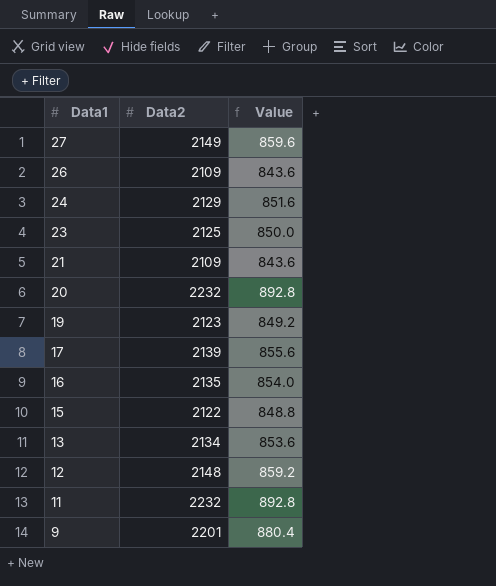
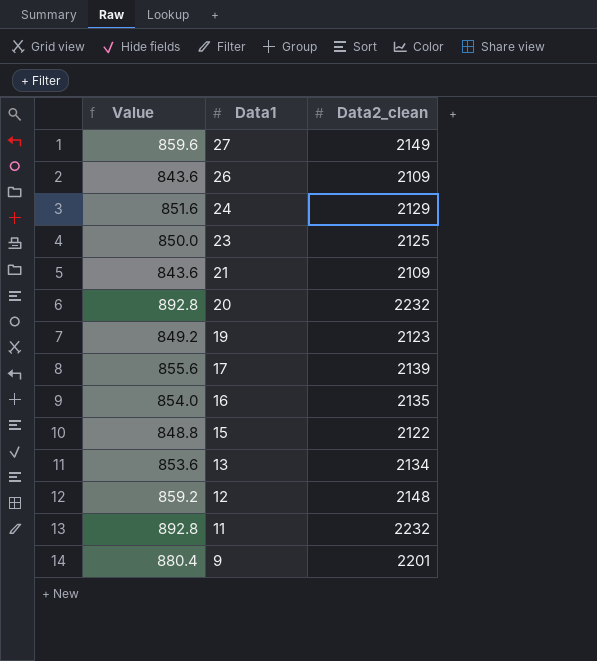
column Value | position: 3 -> 1
column name: Data2 -> Data2_clean

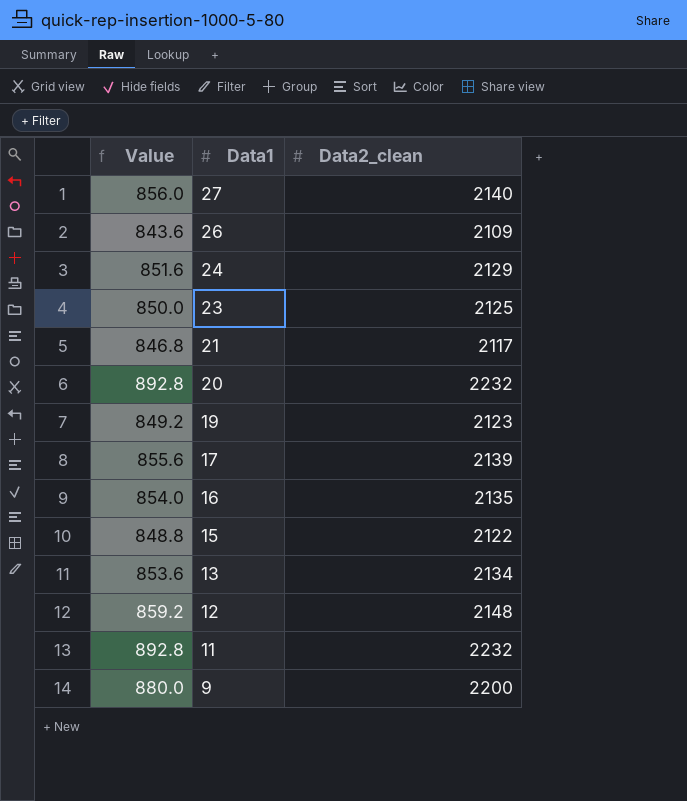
27 | Value: 859.6 -> 856.0
27 | Data2_clean: 2149 -> 2140
21 | Value: 843.6 -> 846.8
21 | Data2_clean: 2109 -> 2117
9 | Value: 880.4 -> 880.0
9 | Data2_clean: 2201 -> 2200

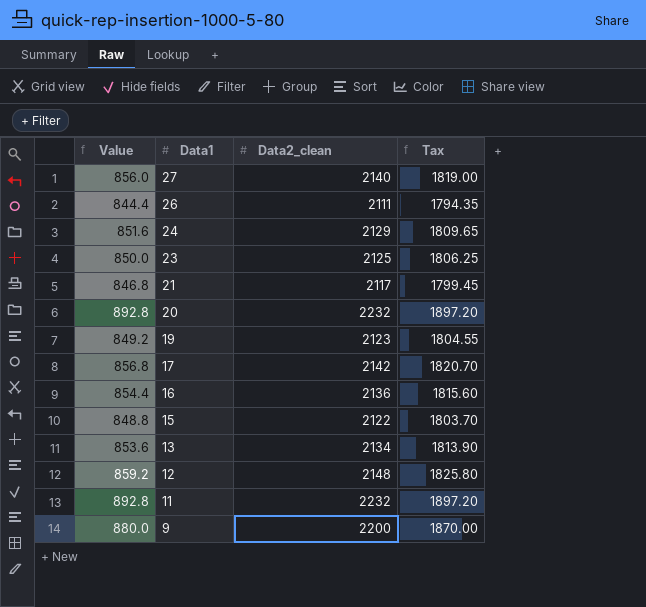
column Tax | formula: none -> [Data2_clean] * 0.85
26 | Value: 843.6 -> 844.4
26 | Data2_clean: 2109 -> 2111
17 | Value: 855.6 -> 856.8
17 | Data2_clean: 2139 -> 2142
16 | Value: 854.0 -> 854.4
16 | Data2_clean: 2135 -> 2136

